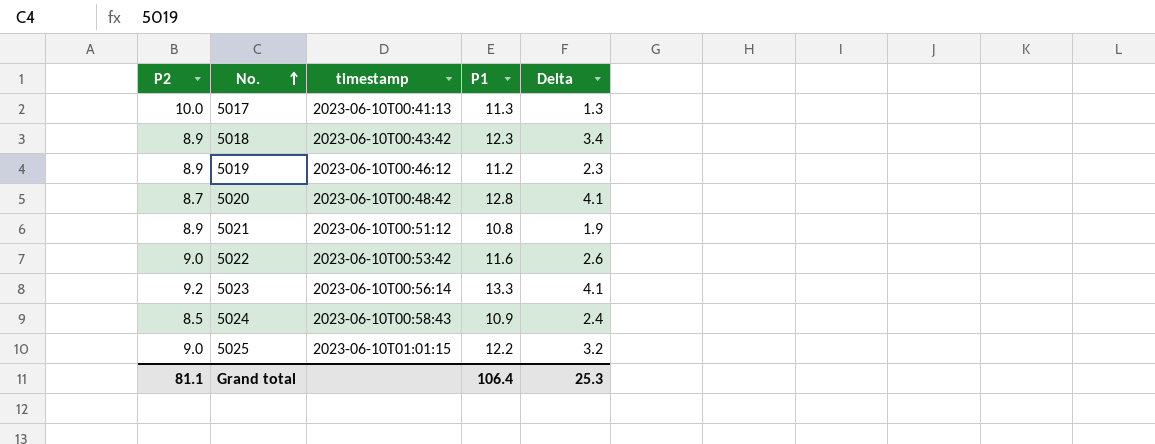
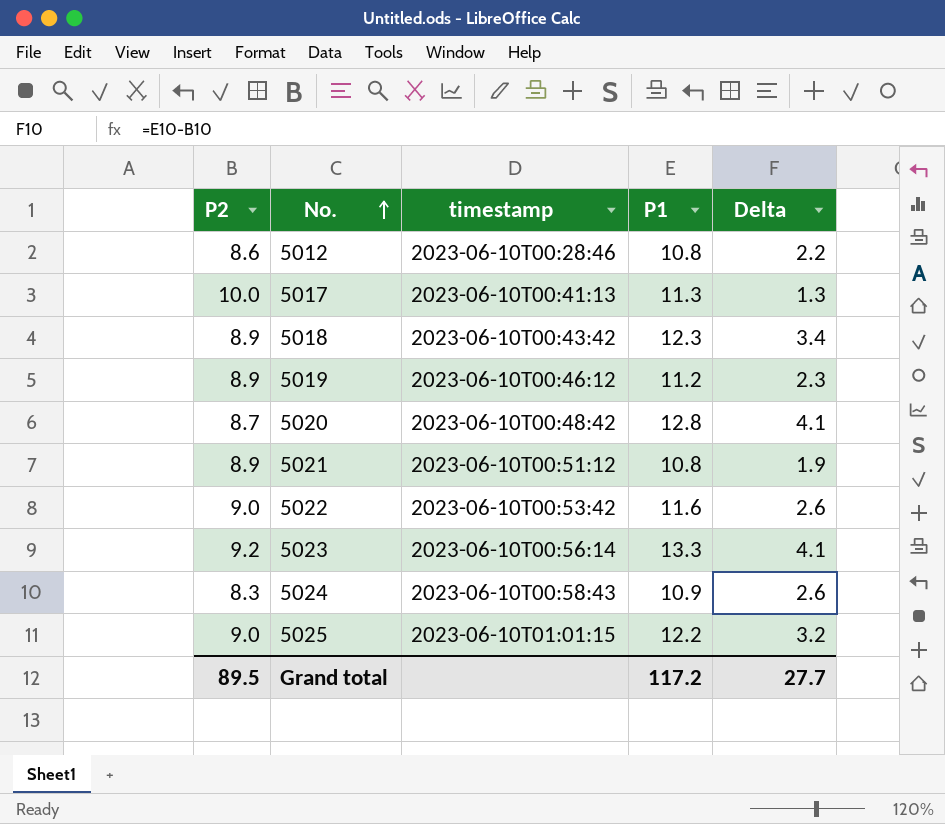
row 5012: none -> 8.6 | 2023-06-10T00:28:46 | 10.8 | 2.2
5024 | P2: 8.5 -> 8.3
5024 | Delta: 2.4 -> 2.6
Grand total | P2: 81.1 -> 89.5
Grand total | P1: 106.4 -> 117.2
Grand total | Delta: 25.3 -> 27.7

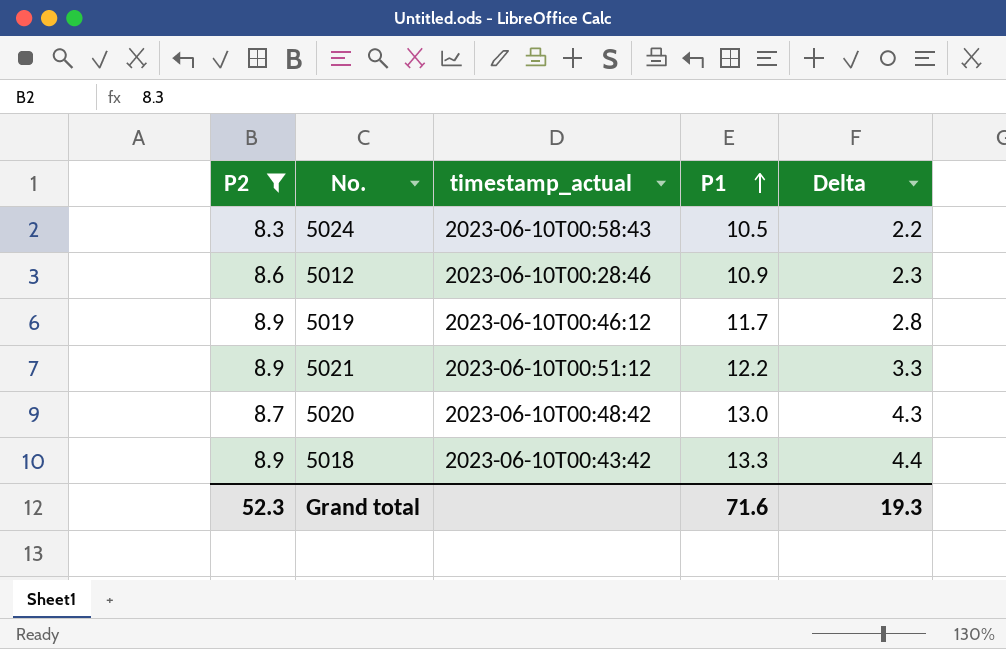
filter: none -> P2 <= 8.9
row order: No. ascending -> P1 ascending
column name: timestamp -> timestamp_actual
5024 | P1: 10.9 -> 10.5
5024 | Delta: 2.6 -> 2.2
5012 | P1: 10.8 -> 10.9
5012 | Delta: 2.2 -> 2.3
5019 | P1: 11.2 -> 11.7
5019 | Delta: 2.3 -> 2.8
5021 | P1: 10.8 -> 12.2
5021 | Delta: 1.9 -> 3.3
5020 | P1: 12.8 -> 13.0
5020 | Delta: 4.1 -> 4.3
5018 | P1: 12.3 -> 13.3
5018 | Delta: 3.4 -> 4.4
Grand total | P2: 89.5 -> 52.3
Grand total | P1: 117.2 -> 71.6
Grand total | Delta: 27.7 -> 19.3

